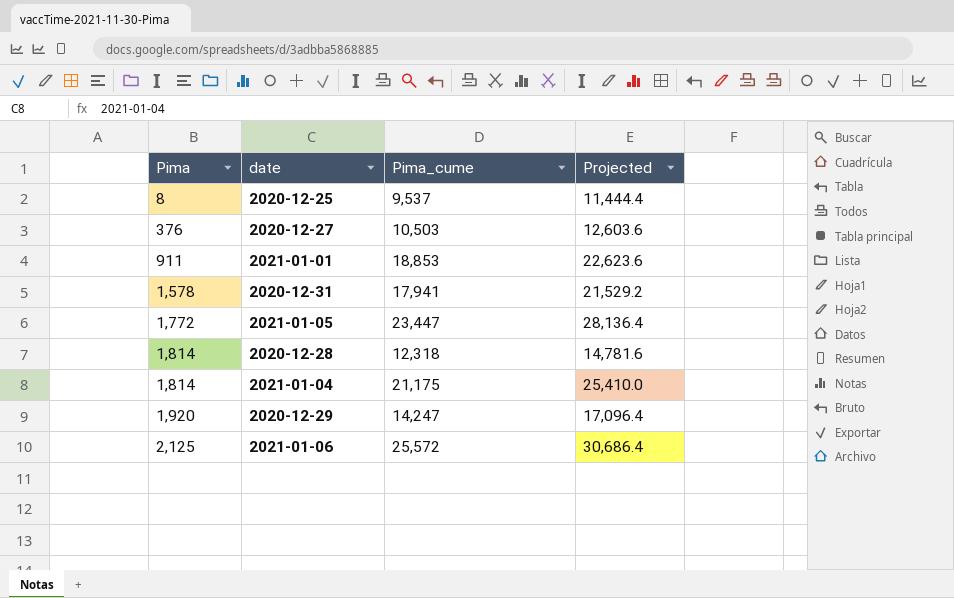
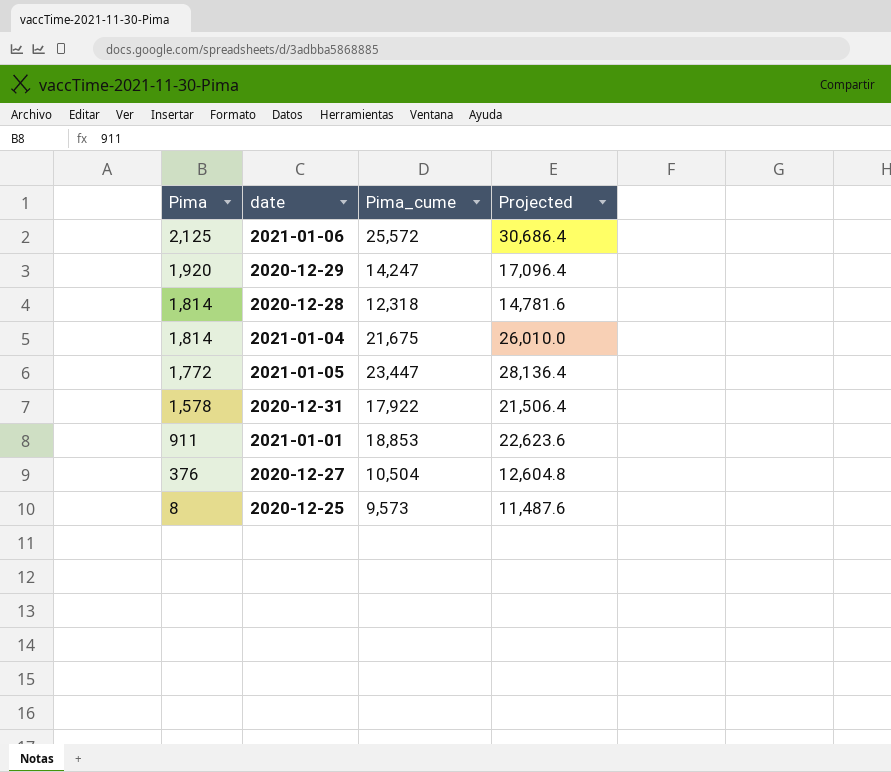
row order: Pima ascending -> Pima descending
2021-01-04 | Pima_cume: 21,175 -> 21,675
2021-01-04 | Projected: 25,410.0 -> 26,010.0
2020-12-31 | Pima_cume: 17,941 -> 17,922
2020-12-31 | Projected: 21,529.2 -> 21,506.4
2020-12-27 | Pima_cume: 10,503 -> 10,504
2020-12-27 | Projected: 12,603.6 -> 12,604.8
2020-12-25 | Pima_cume: 9,537 -> 9,573
2020-12-25 | Projected: 11,444.4 -> 11,487.6

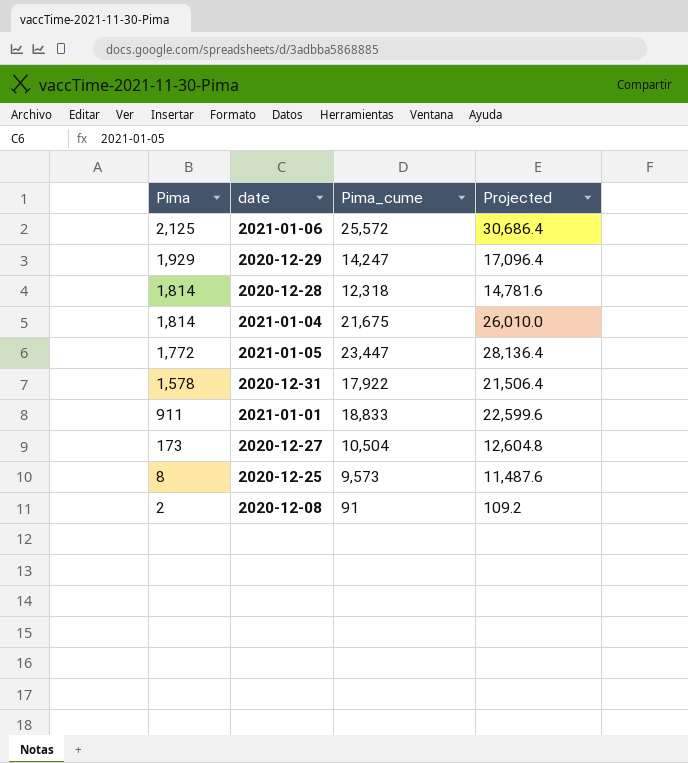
2020-12-29 | Pima: 1,920 -> 1,929
2021-01-01 | Pima_cume: 18,853 -> 18,833
2021-01-01 | Projected: 22,623.6 -> 22,599.6
2020-12-27 | Pima: 376 -> 173
row 2020-12-08: none -> 2 | 91 | 109.2

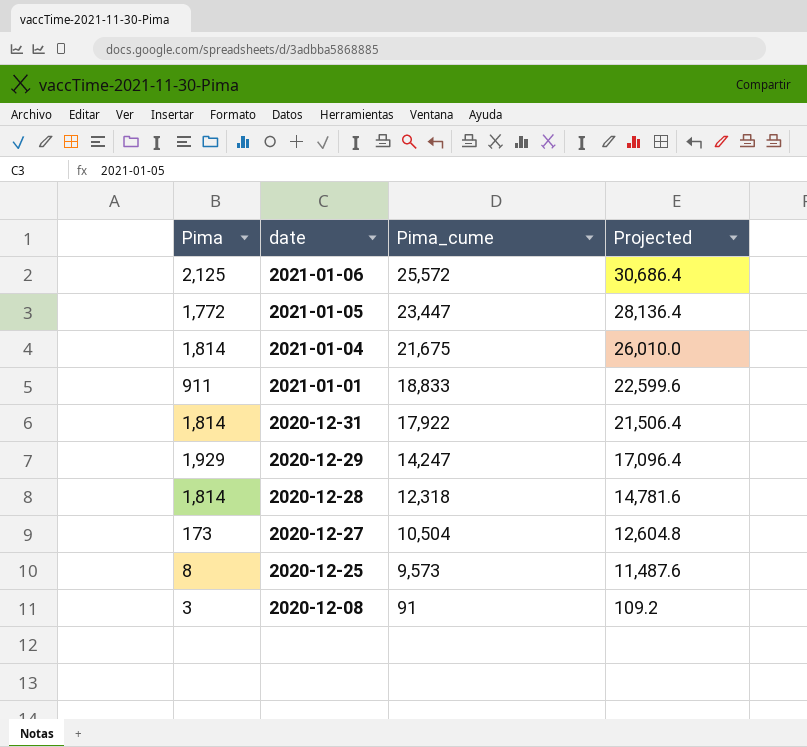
row order: Pima descending -> date descending
2020-12-31 | Pima: 1,578 -> 1,814
2020-12-08 | Pima: 2 -> 3

